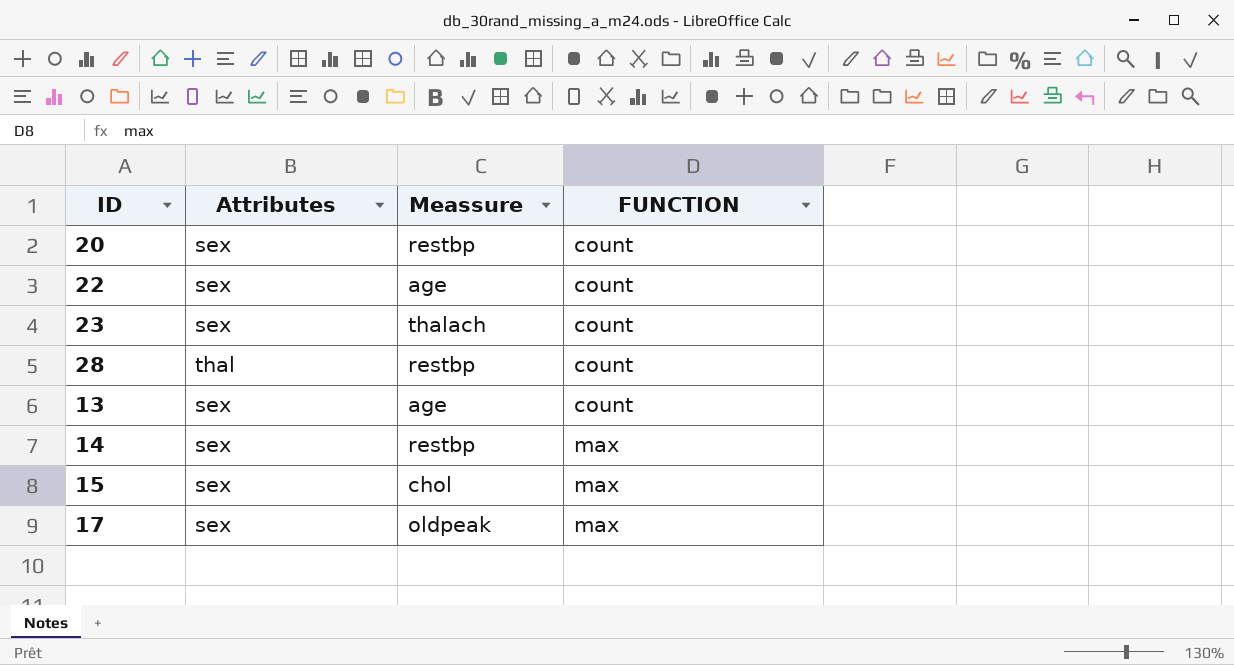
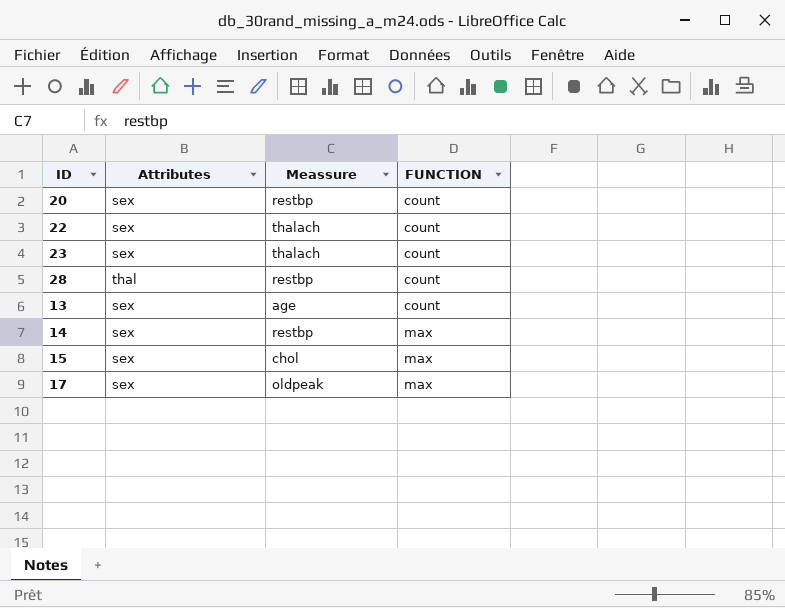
22 | Meassure: age -> thalach

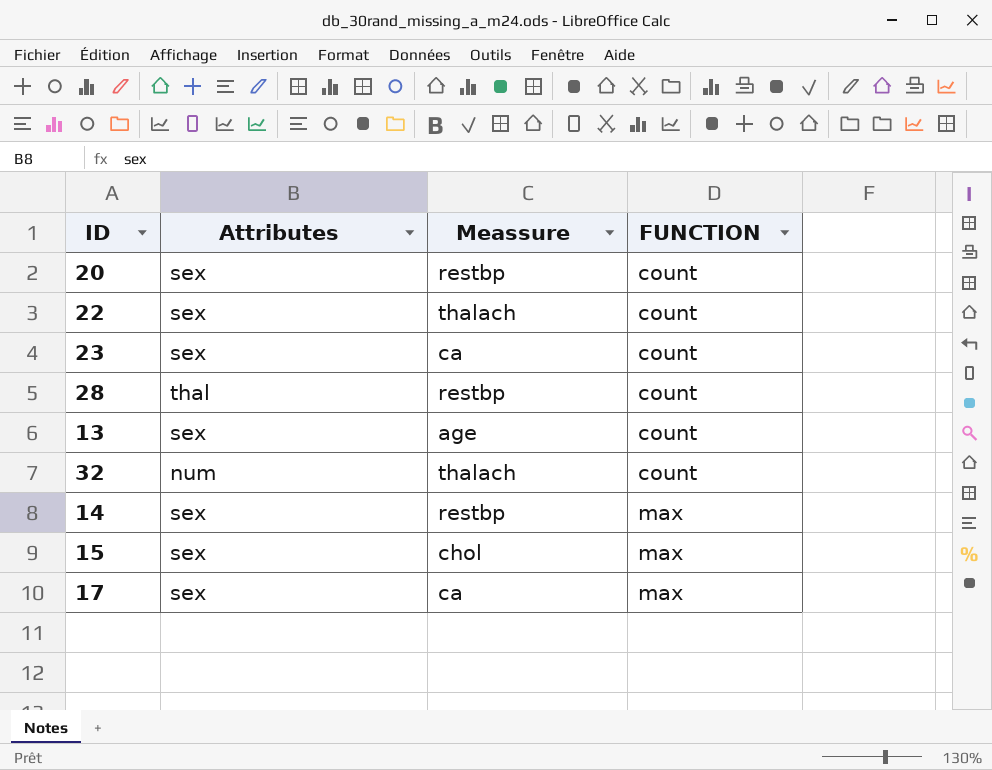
23 | Meassure: thalach -> ca
row 32: none -> num | thalach | count
17 | Meassure: oldpeak -> ca

